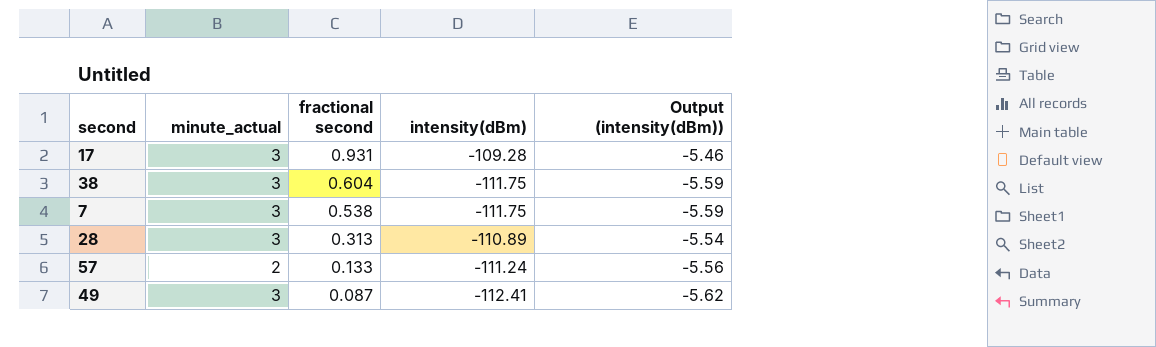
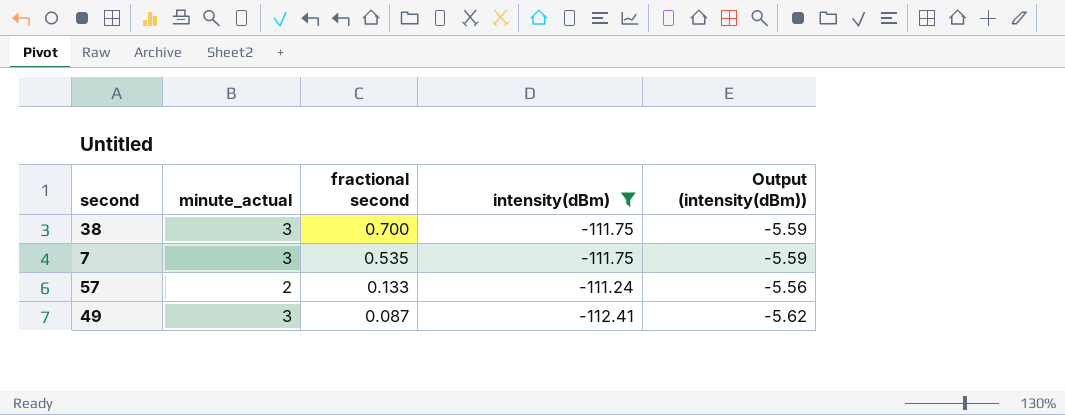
filter: none -> intensity(dBm) <= -111.24
38 | fractional second: 0.604 -> 0.700
7 | fractional second: 0.538 -> 0.535

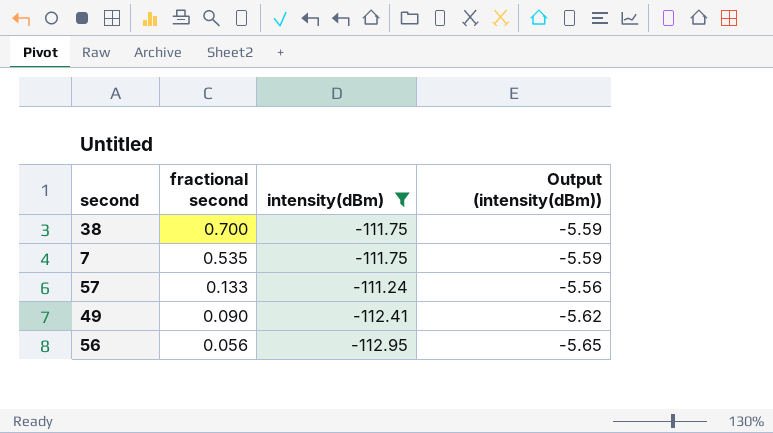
column minute_actual | position: 2 -> none
49 | fractional second: 0.087 -> 0.090
row 56: none -> 0.056 | -112.95 | -5.65

